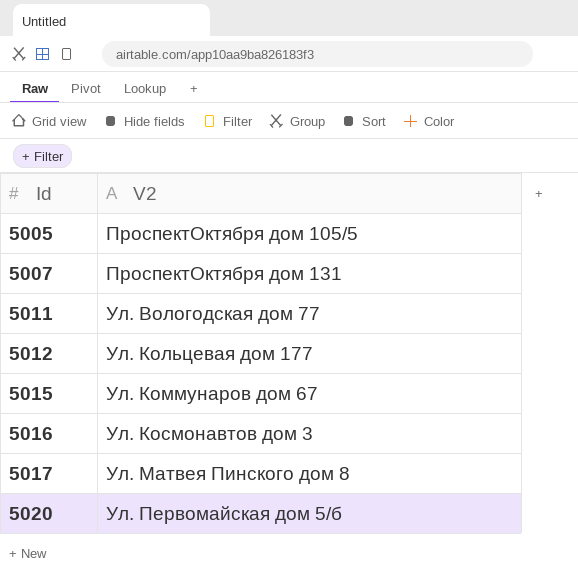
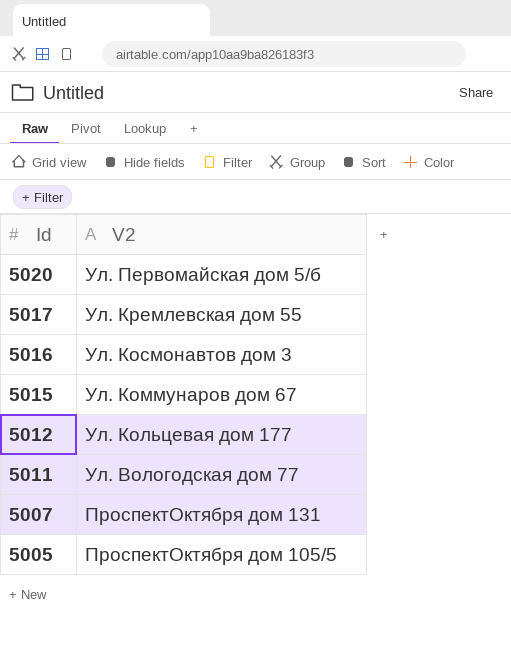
row order: Id ascending -> Id descending
5017 | V2: Ул. Матвея Пинского дом 8 -> Ул. Кремлевская дом 55

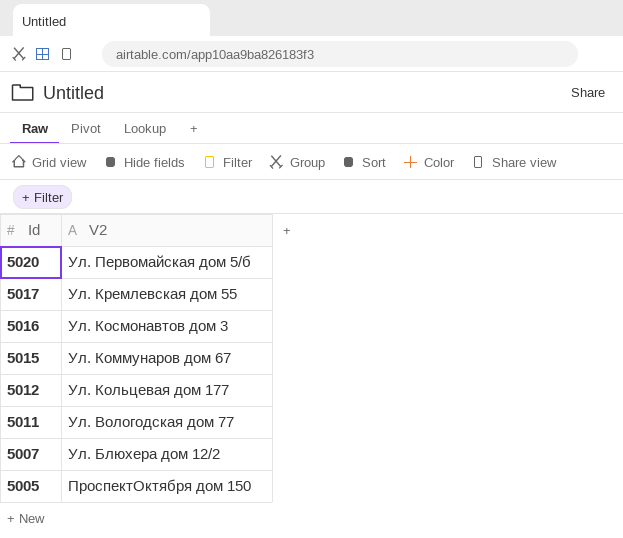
5007 | V2: ПроспектОктября дом 131 -> Ул. Блюхера дом 12/2
5005 | V2: ПроспектОктября дом 105/5 -> ПроспектОктября дом 150

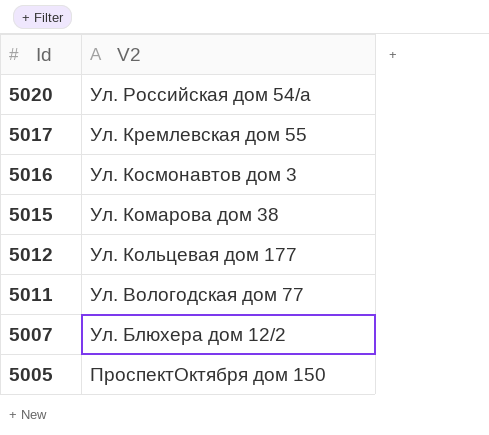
5020 | V2: Ул. Первомайская дом 5/б -> Ул. Российская дом 54/а
5015 | V2: Ул. Коммунаров дом 67 -> Ул. Комарова дом 38

